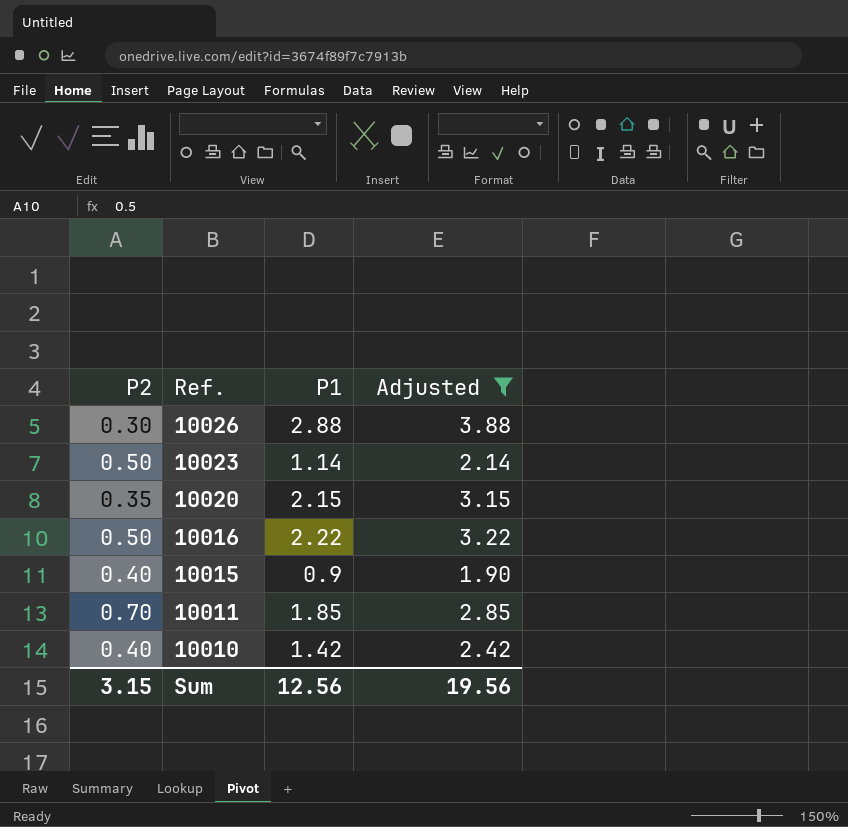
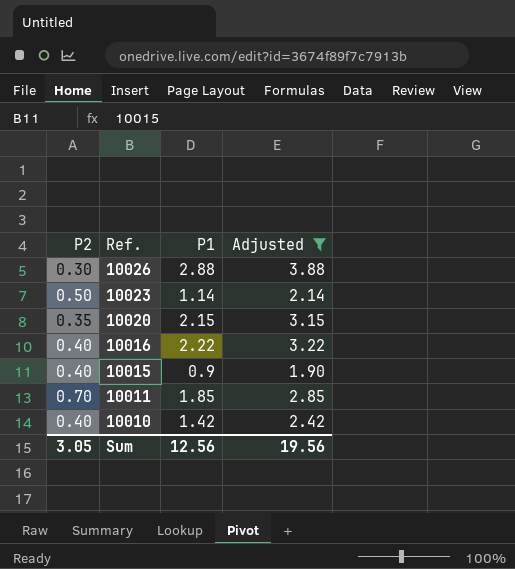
10016 | P2: 0.50 -> 0.40
Sum | P2: 3.15 -> 3.05

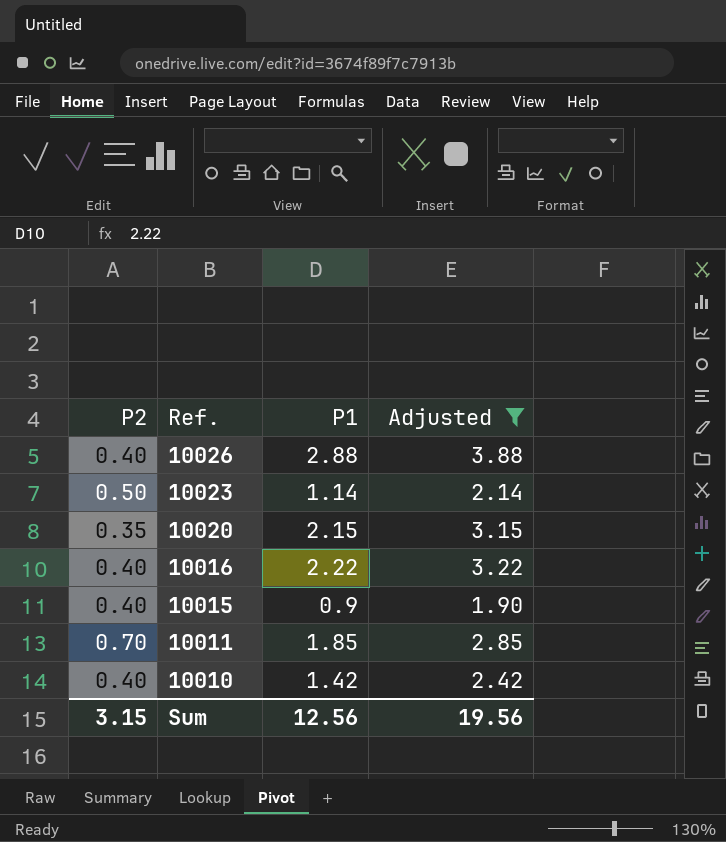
10026 | P2: 0.30 -> 0.40
Sum | P2: 3.05 -> 3.15

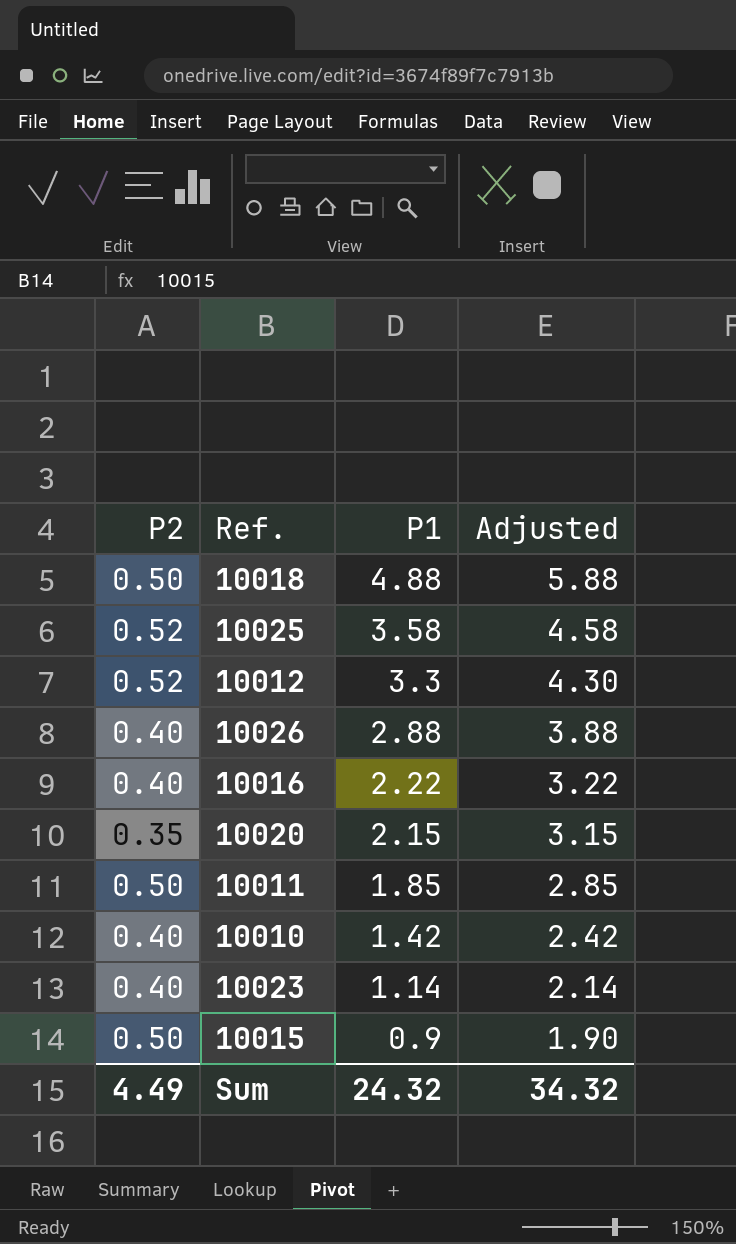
filter: Adjusted <= 3.88 -> none
row order: Ref. descending -> P1 descending
10011 | P2: 0.70 -> 0.50
10023 | P2: 0.50 -> 0.40
10015 | P2: 0.40 -> 0.50
Sum | P2: 3.15 -> 4.49
Sum | P1: 12.56 -> 24.32
Sum | Adjusted: 19.56 -> 34.32

